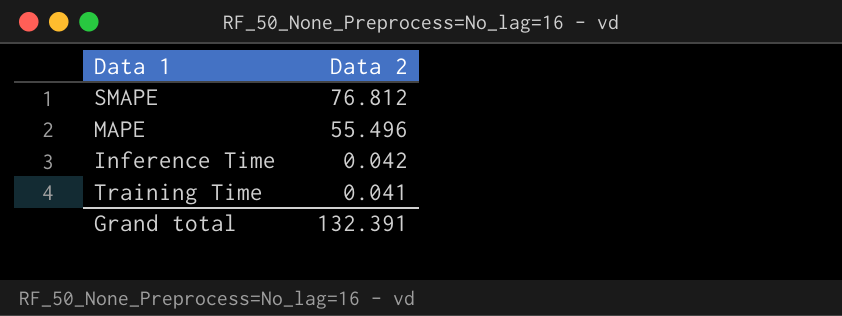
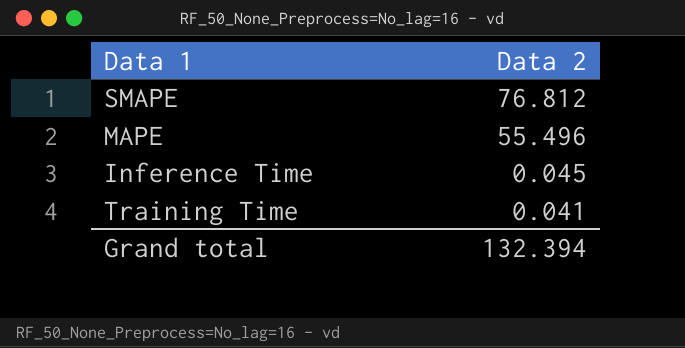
Inference Time | Data 2: 0.042 -> 0.045
Grand total | Data 2: 132.391 -> 132.394

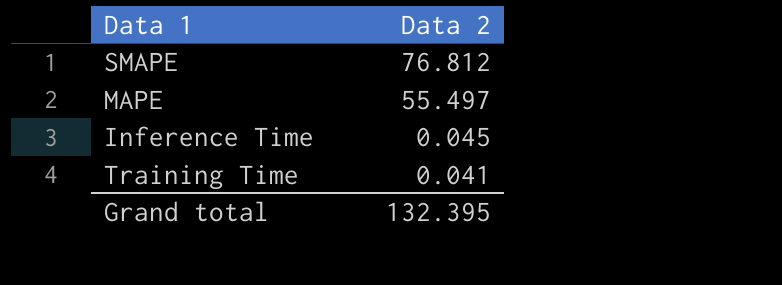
MAPE | Data 2: 55.496 -> 55.497
Grand total | Data 2: 132.394 -> 132.395

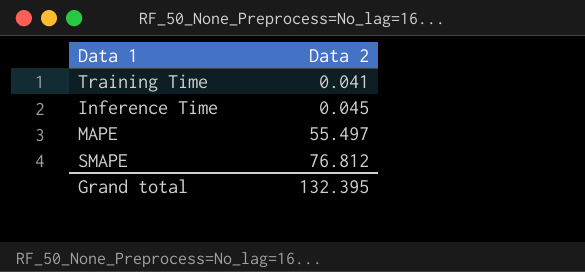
row order: Data 2 descending -> Data 2 ascending

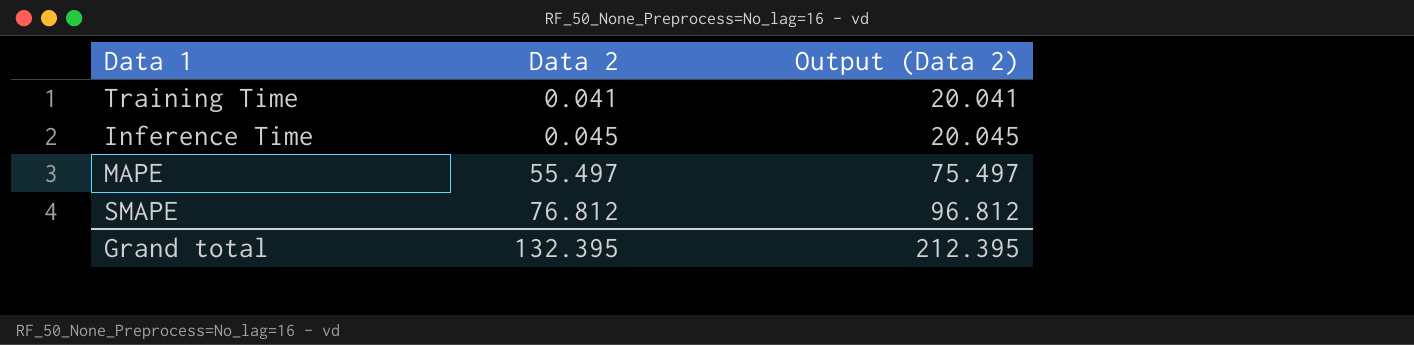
column Output (Data 2) | formula: none -> [Data 2] + 20

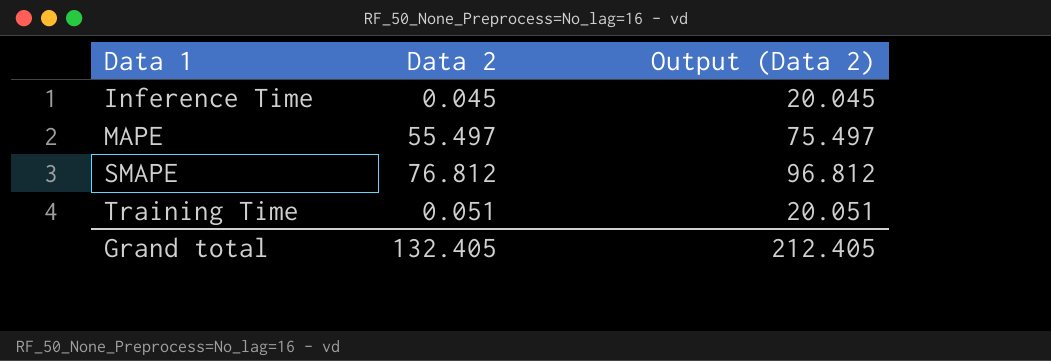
row order: Data 2 ascending -> Data 1 ascending
Training Time | Data 2: 0.041 -> 0.051
Training Time | Output (Data 2): 20.041 -> 20.051
Grand total | Data 2: 132.395 -> 132.405
Grand total | Output (Data 2): 212.395 -> 212.405

